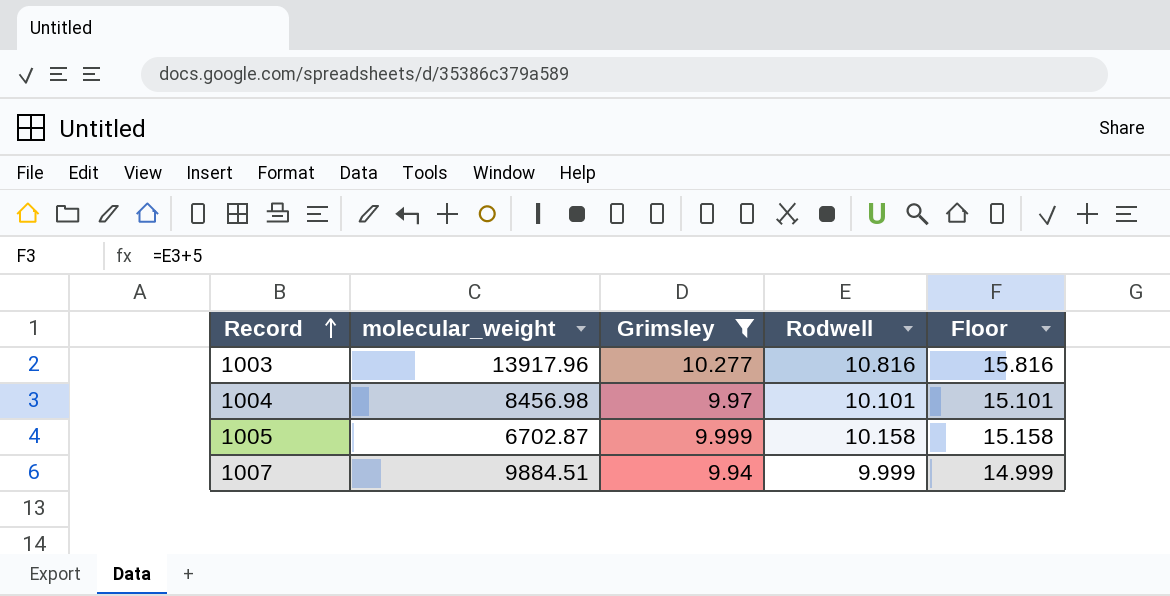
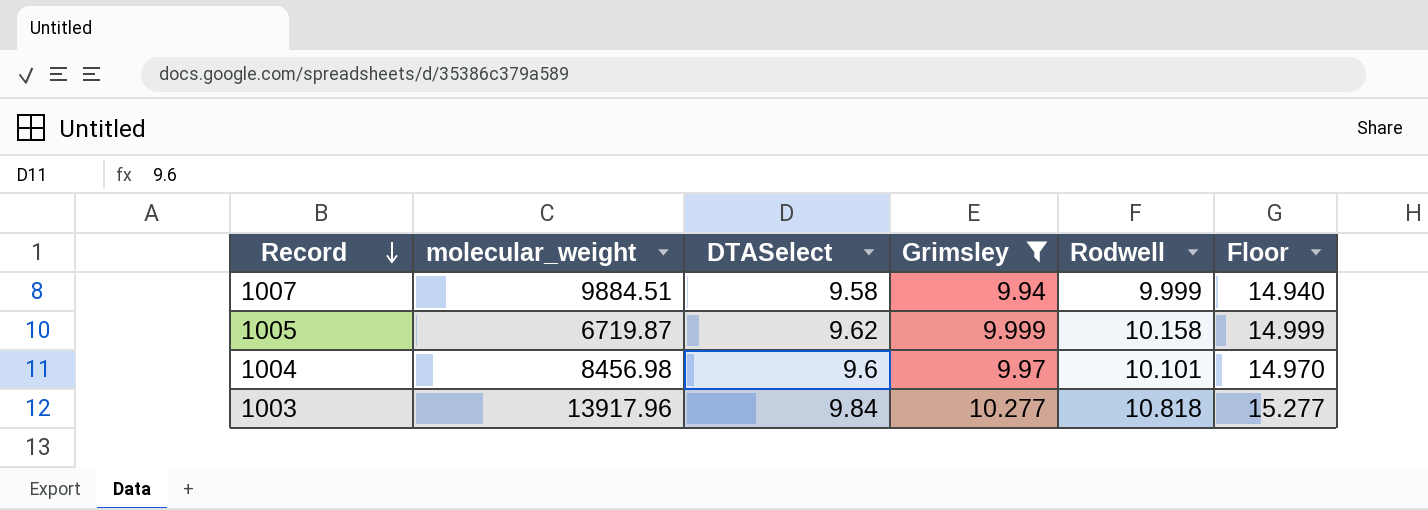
row order: Record ascending -> Record descending
column DTASelect | position: none -> 3
column Floor | formula: [Rodwell] + 5 -> [Grimsley] + 5
1005 | molecular_weight: 6702.87 -> 6719.87
1003 | Rodwell: 10.816 -> 10.818

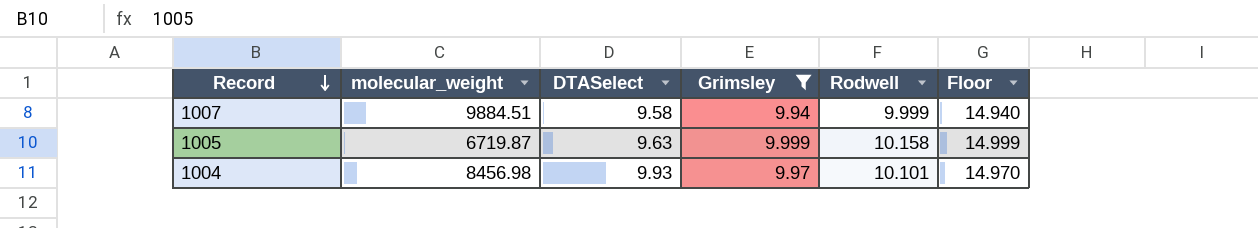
row 1003: 13917.96 | 9.84 | 10.277 | 10.818 | 15.277 -> none
1005 | DTASelect: 9.62 -> 9.63
1004 | DTASelect: 9.6 -> 9.93

